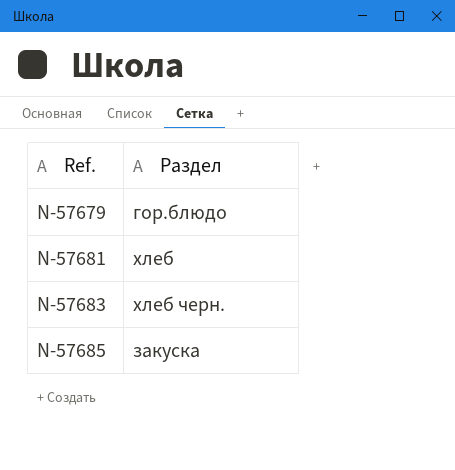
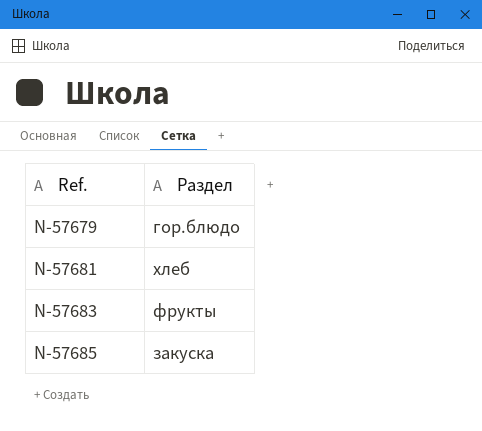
N-57683 | Раздел: хлеб черн. -> фрукты

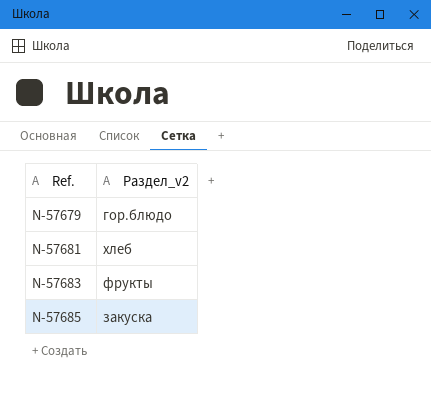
column name: Раздел -> Раздел_v2

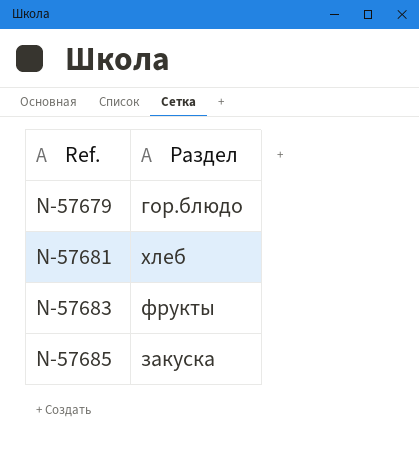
column name: Раздел_v2 -> Раздел

